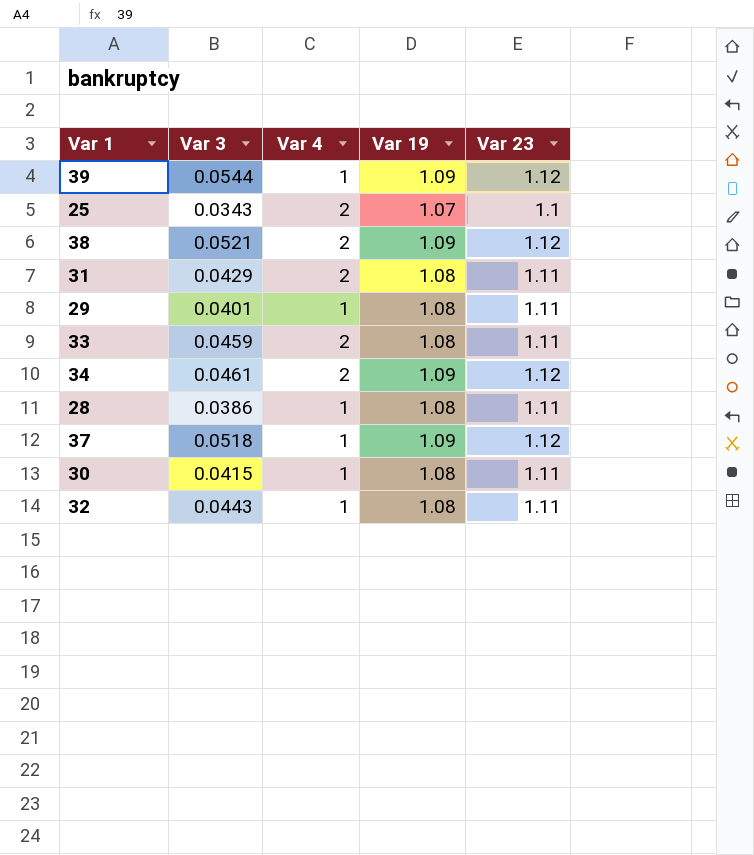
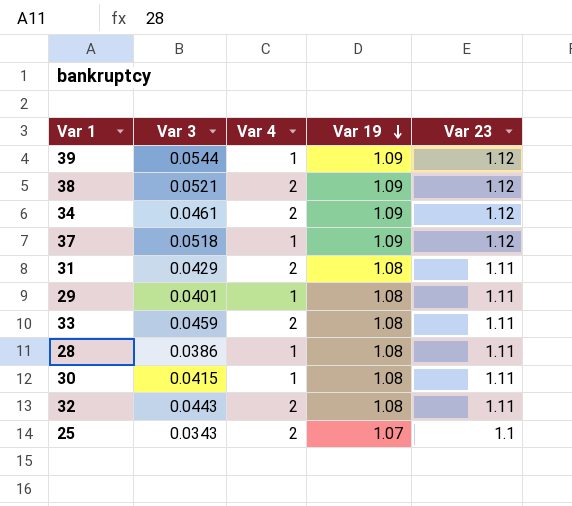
row order: none -> Var 19 descending
32 | Var 4: 1 -> 2

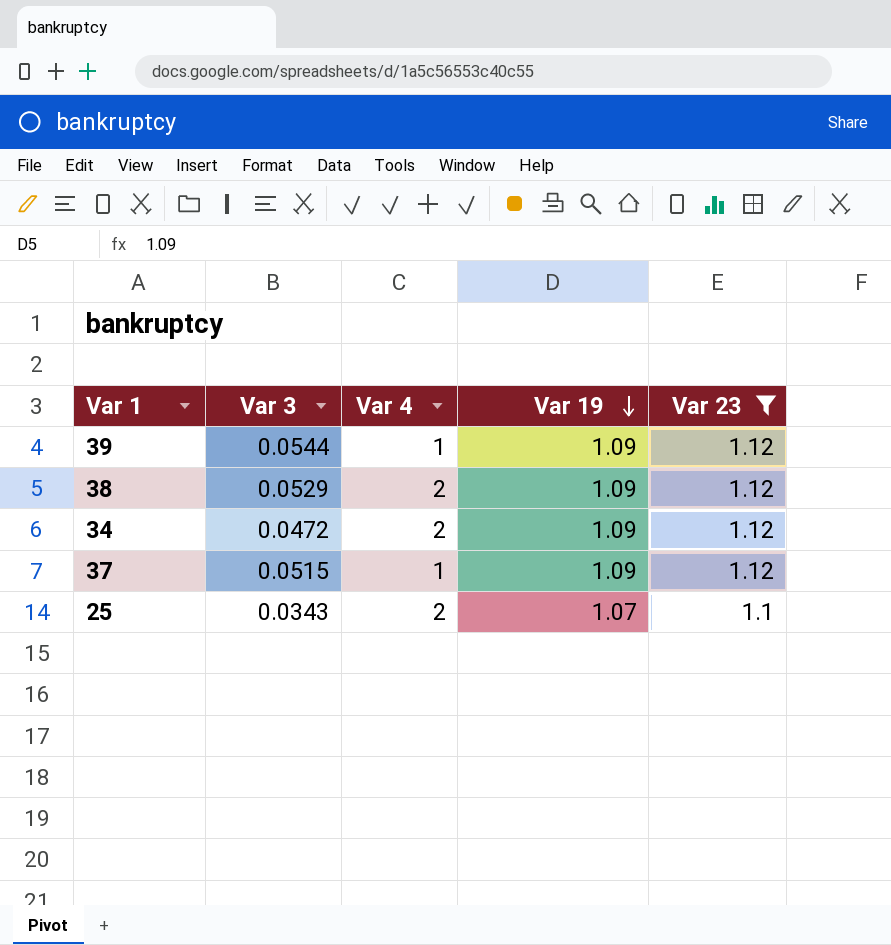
filter: none -> Var 23 != 1.11
38 | Var 3: 0.0521 -> 0.0529
34 | Var 3: 0.0461 -> 0.0472
37 | Var 3: 0.0518 -> 0.0515

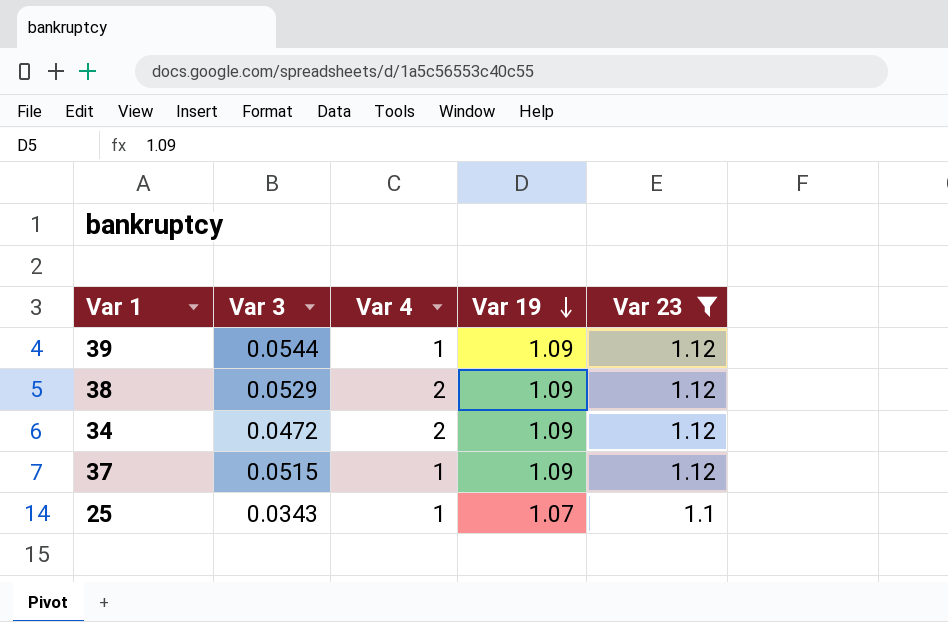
25 | Var 4: 2 -> 1

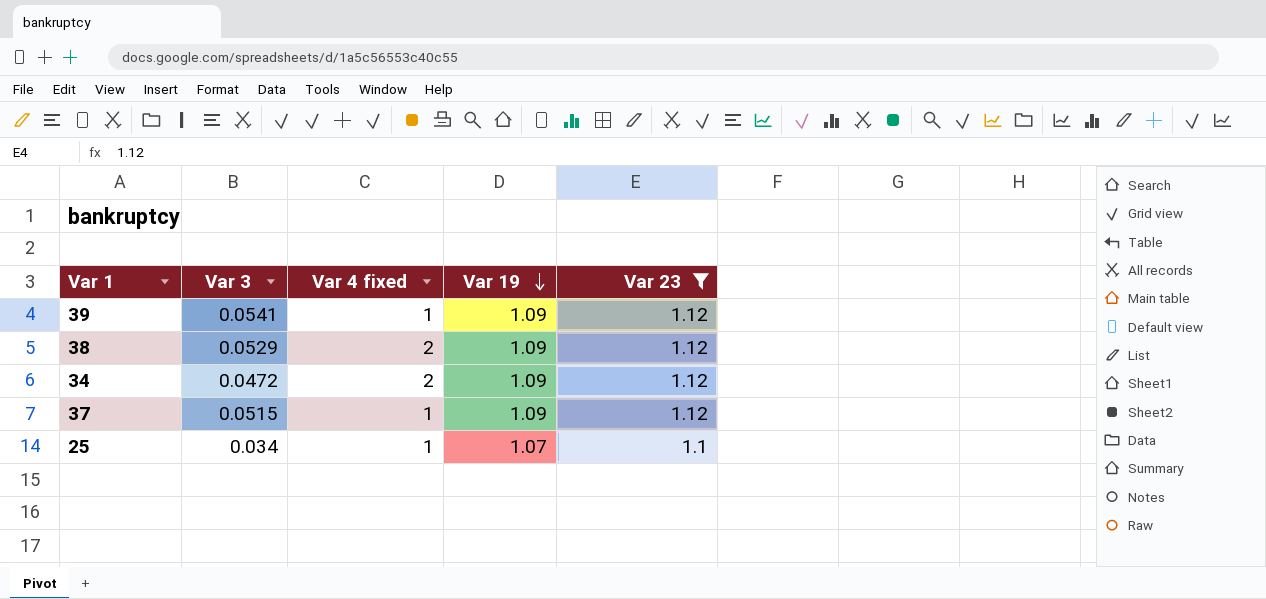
column name: Var 4 -> Var 4 fixed
39 | Var 3: 0.0544 -> 0.0541
25 | Var 3: 0.0343 -> 0.034

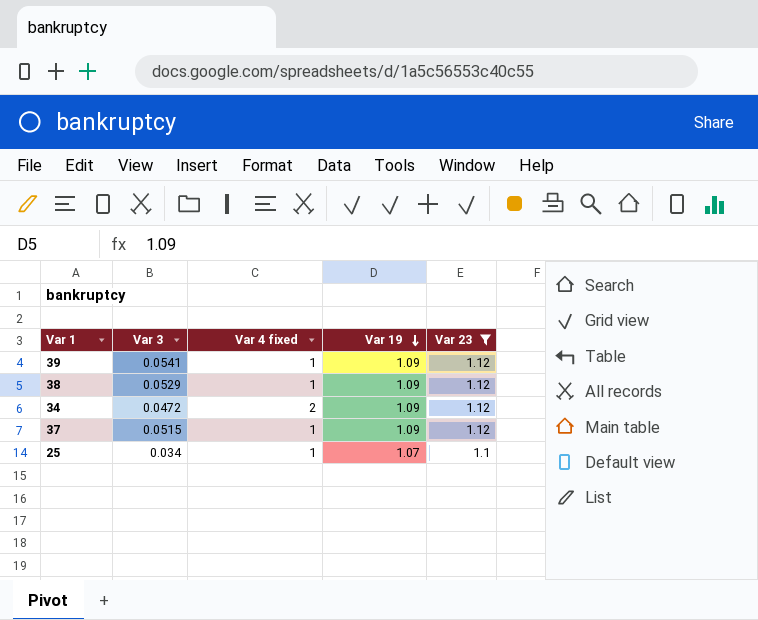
38 | Var 4 fixed: 2 -> 1

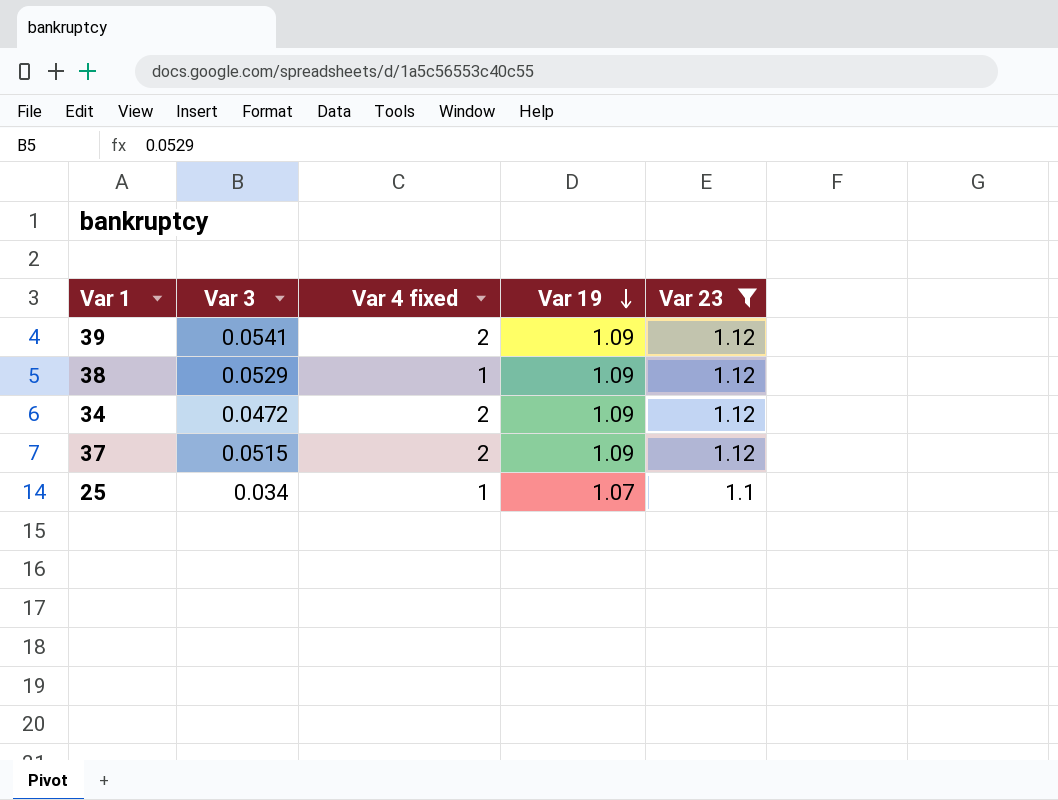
39 | Var 4 fixed: 1 -> 2
37 | Var 4 fixed: 1 -> 2

